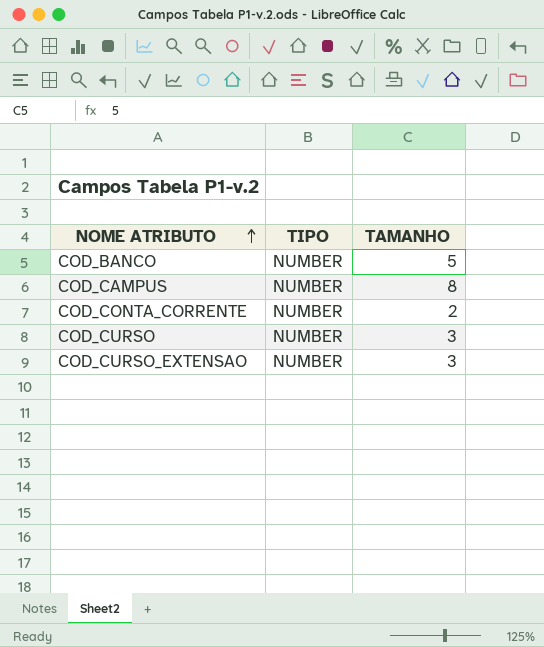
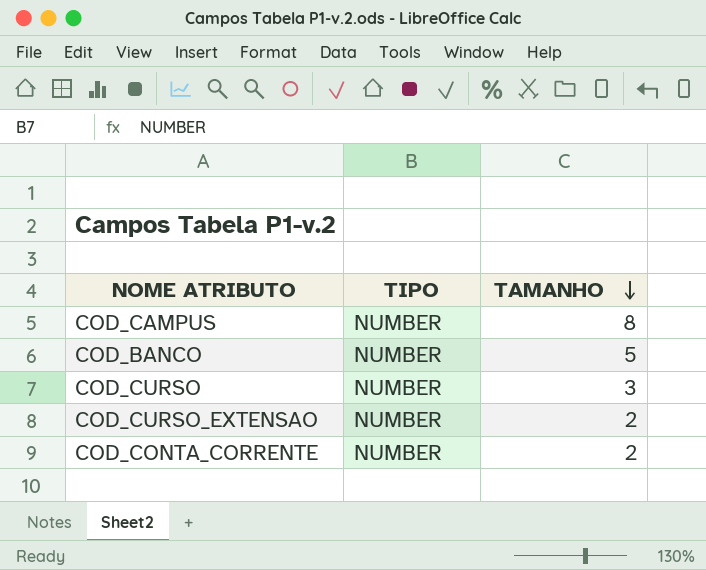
row order: NOME ATRIBUTO ascending -> TAMANHO descending
COD_CURSO_EXTENSAO | TAMANHO: 3 -> 2

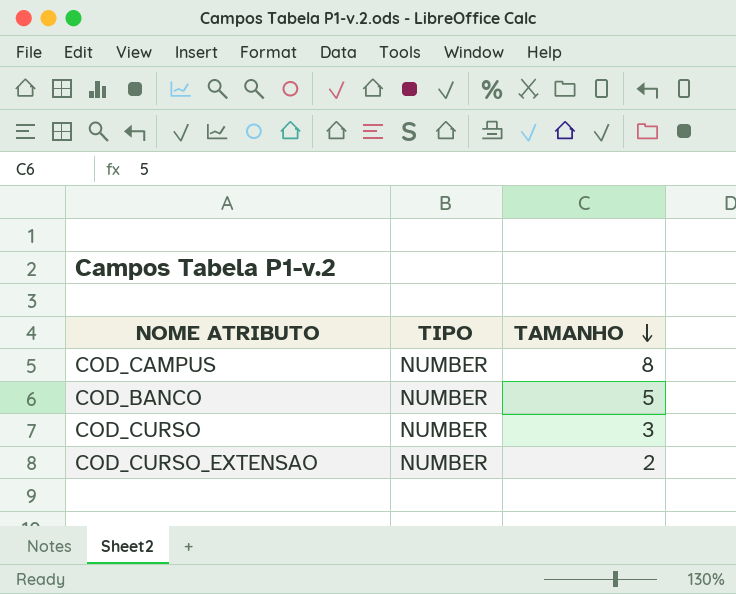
row COD_CONTA_CORRENTE: NUMBER | 2 -> none

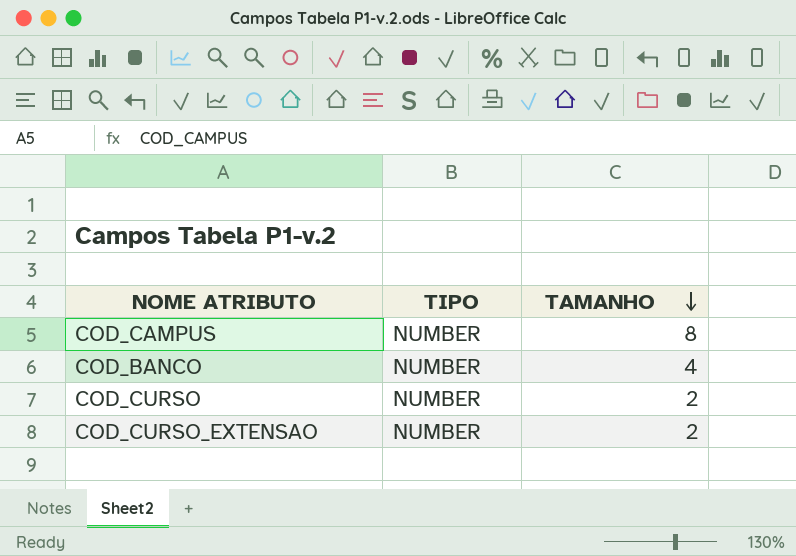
COD_BANCO | TAMANHO: 5 -> 4
COD_CURSO | TAMANHO: 3 -> 2

